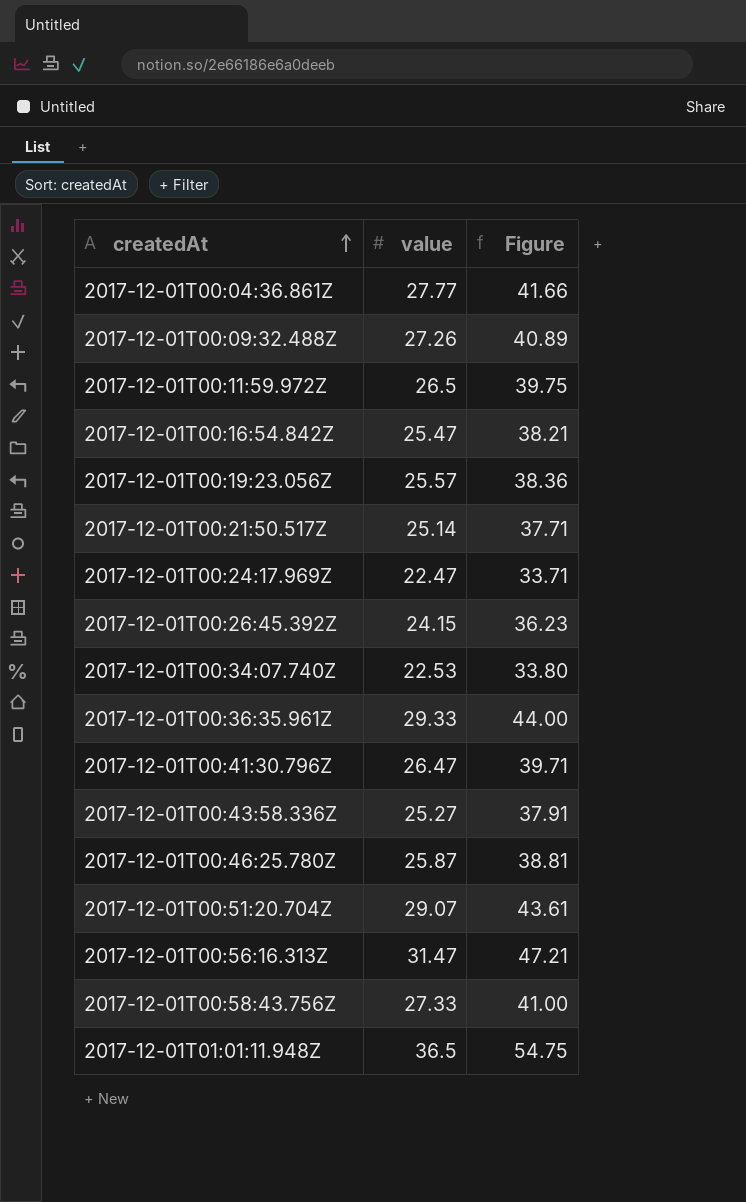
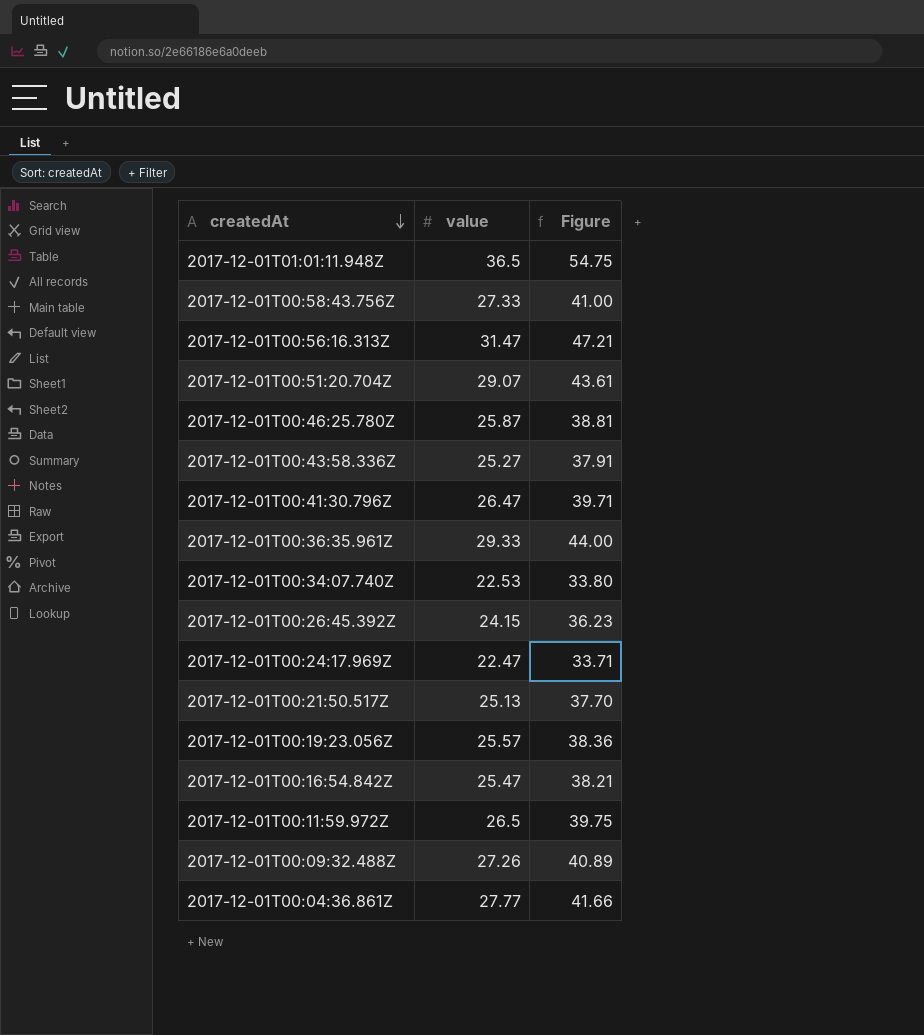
row order: createdAt ascending -> createdAt descending
2017-12-01T00:21:50.517Z | value: 25.14 -> 25.13
2017-12-01T00:21:50.517Z | Figure: 37.71 -> 37.70

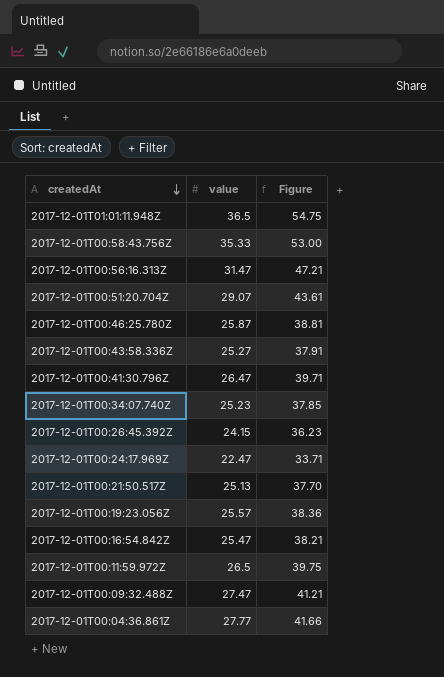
row 2017-12-01T00:36:35.961Z: 29.33 | 44.00 -> none
2017-12-01T00:58:43.756Z | value: 27.33 -> 35.33
2017-12-01T00:58:43.756Z | Figure: 41.00 -> 53.00
2017-12-01T00:34:07.740Z | value: 22.53 -> 25.23
2017-12-01T00:34:07.740Z | Figure: 33.80 -> 37.85
2017-12-01T00:09:32.488Z | value: 27.26 -> 27.47
2017-12-01T00:09:32.488Z | Figure: 40.89 -> 41.21

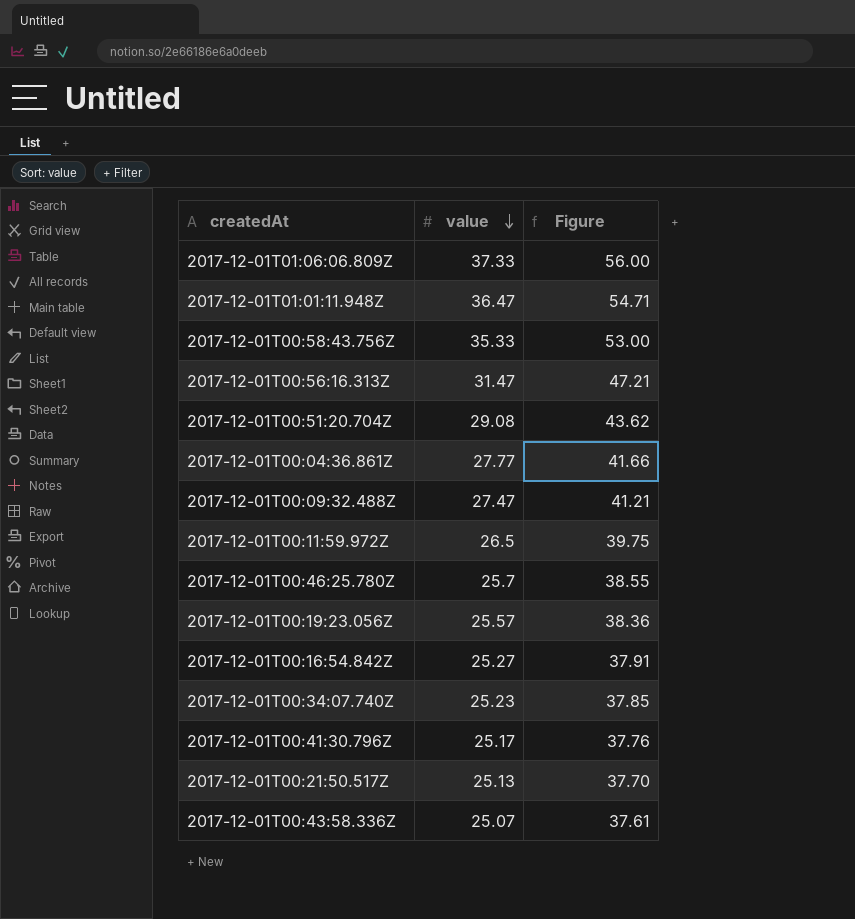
row order: createdAt descending -> value descending
row 2017-12-01T00:26:45.392Z: 24.15 | 36.23 -> none
row 2017-12-01T00:24:17.969Z: 22.47 | 33.71 -> none
row 2017-12-01T01:06:06.809Z: none -> 37.33 | 56.00
2017-12-01T01:01:11.948Z | value: 36.5 -> 36.47
2017-12-01T01:01:11.948Z | Figure: 54.75 -> 54.71
2017-12-01T00:51:20.704Z | value: 29.07 -> 29.08
2017-12-01T00:51:20.704Z | Figure: 43.61 -> 43.62
2017-12-01T00:46:25.780Z | value: 25.87 -> 25.7
2017-12-01T00:46:25.780Z | Figure: 38.81 -> 38.55
2017-12-01T00:16:54.842Z | value: 25.47 -> 25.27
2017-12-01T00:16:54.842Z | Figure: 38.21 -> 37.91
2017-12-01T00:41:30.796Z | value: 26.47 -> 25.17
2017-12-01T00:41:30.796Z | Figure: 39.71 -> 37.76
2017-12-01T00:43:58.336Z | value: 25.27 -> 25.07
2017-12-01T00:43:58.336Z | Figure: 37.91 -> 37.61

